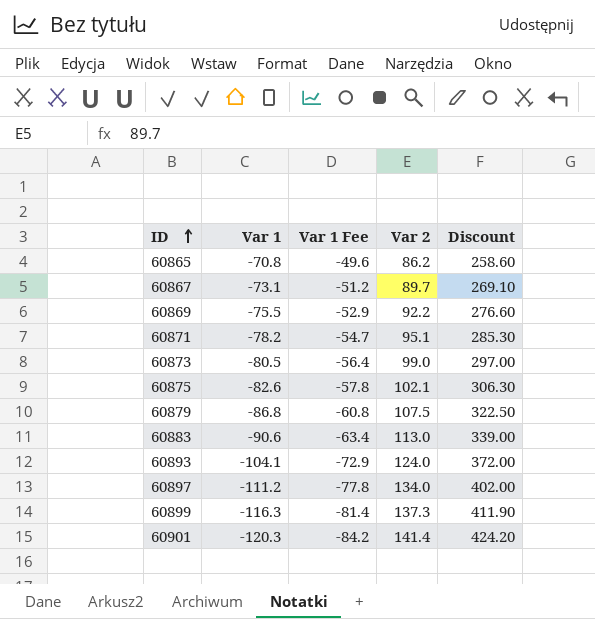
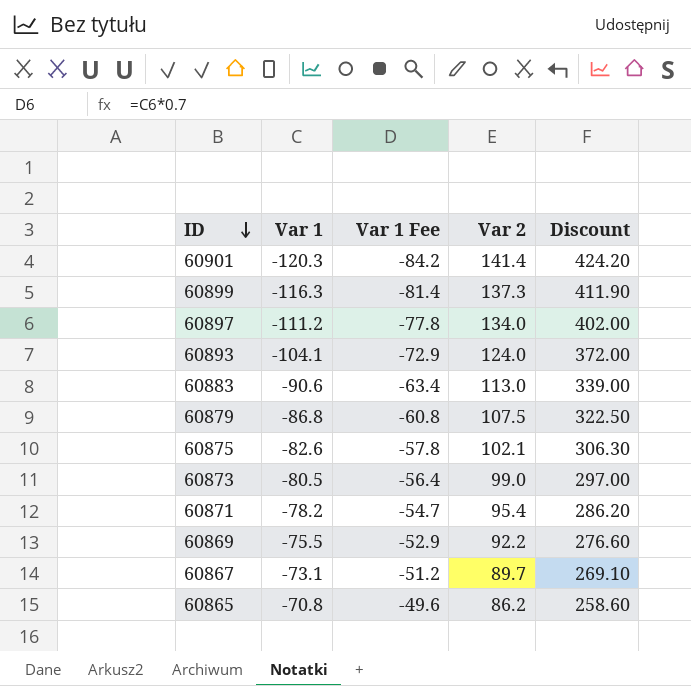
row order: ID ascending -> ID descending
60871 | Var 2: 95.1 -> 95.4
60871 | Discount: 285.30 -> 286.20

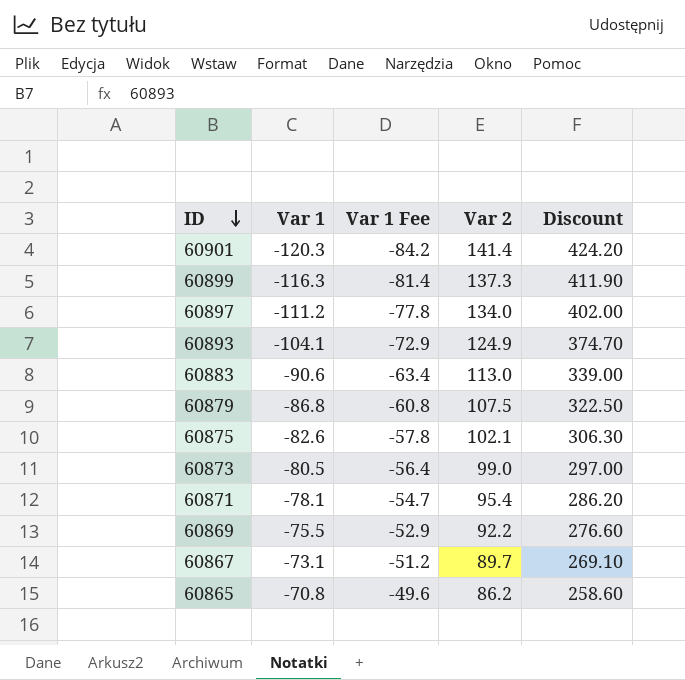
60893 | Var 2: 124.0 -> 124.9
60893 | Discount: 372.00 -> 374.70
60871 | Var 1: -78.2 -> -78.1

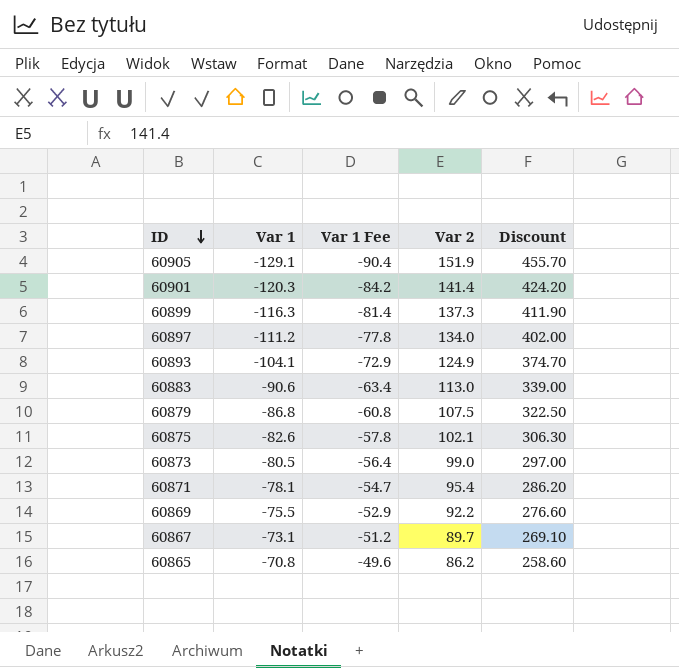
row 60905: none -> -129.1 | -90.4 | 151.9 | 455.70

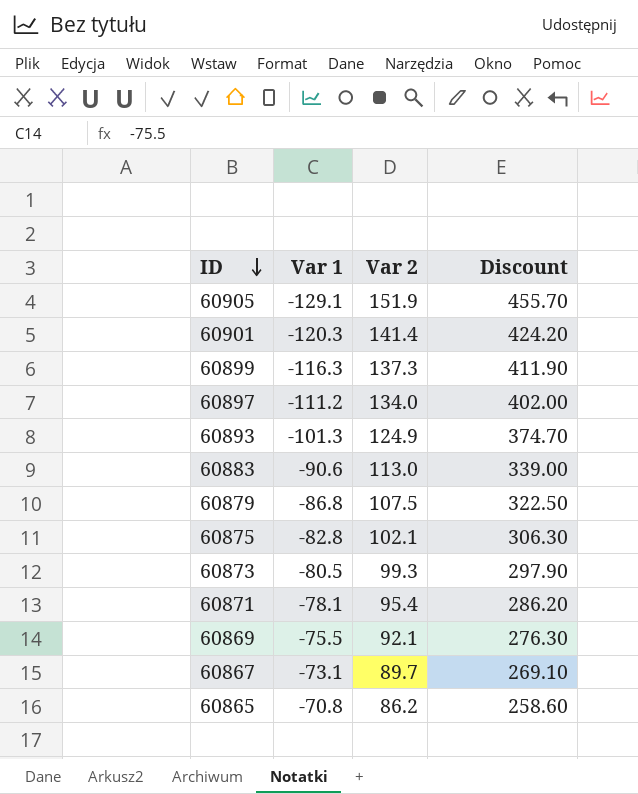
column Var 1 Fee | formula: [Var 1] * 0.7 -> none
60893 | Var 1: -104.1 -> -101.3
60875 | Var 1: -82.6 -> -82.8
60873 | Var 2: 99.0 -> 99.3
60873 | Discount: 297.00 -> 297.90
60869 | Var 2: 92.2 -> 92.1
60869 | Discount: 276.60 -> 276.30

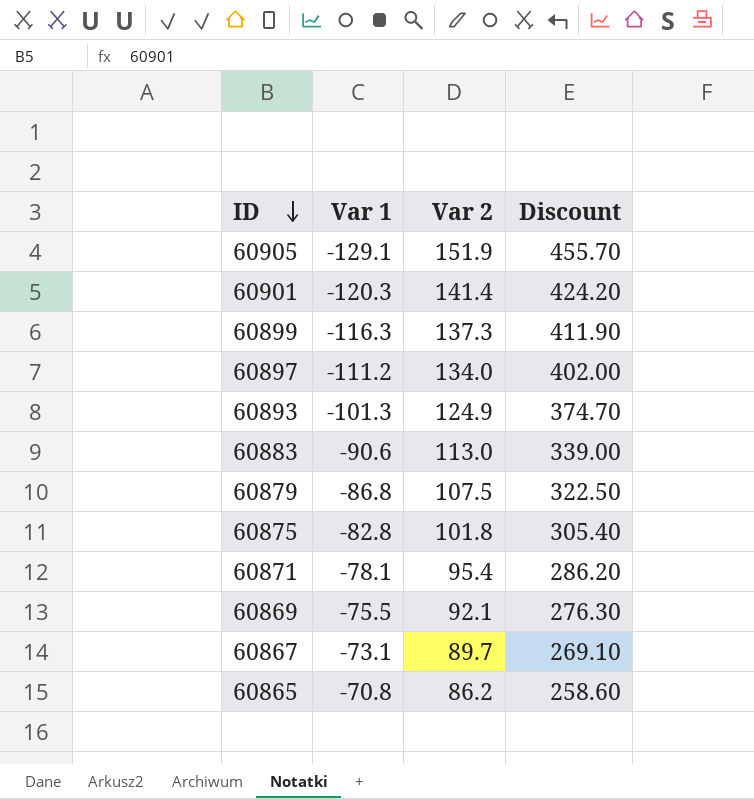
row 60873: -80.5 | 99.3 | 297.90 -> none
60875 | Var 2: 102.1 -> 101.8
60875 | Discount: 306.30 -> 305.40

